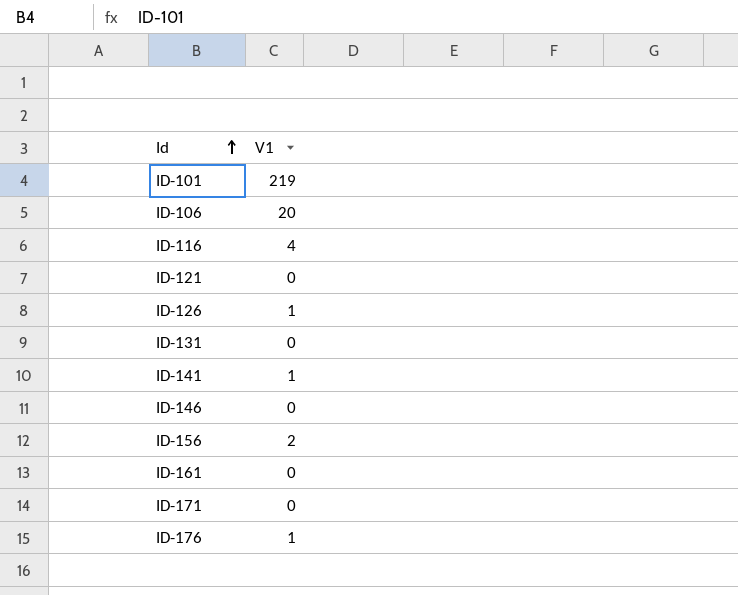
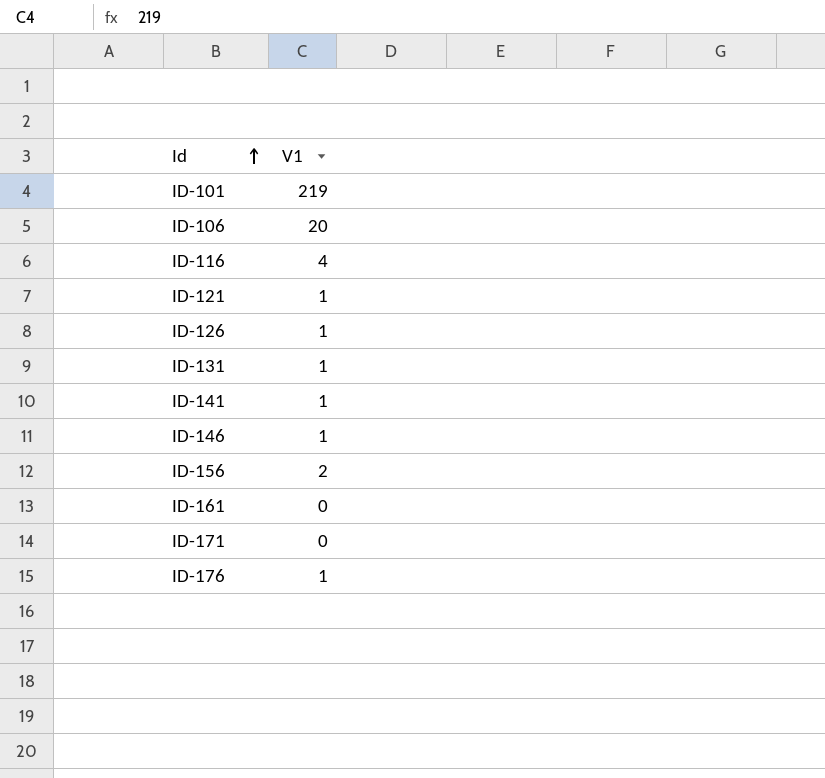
ID-121 | V1: 0 -> 1
ID-131 | V1: 0 -> 1
ID-146 | V1: 0 -> 1

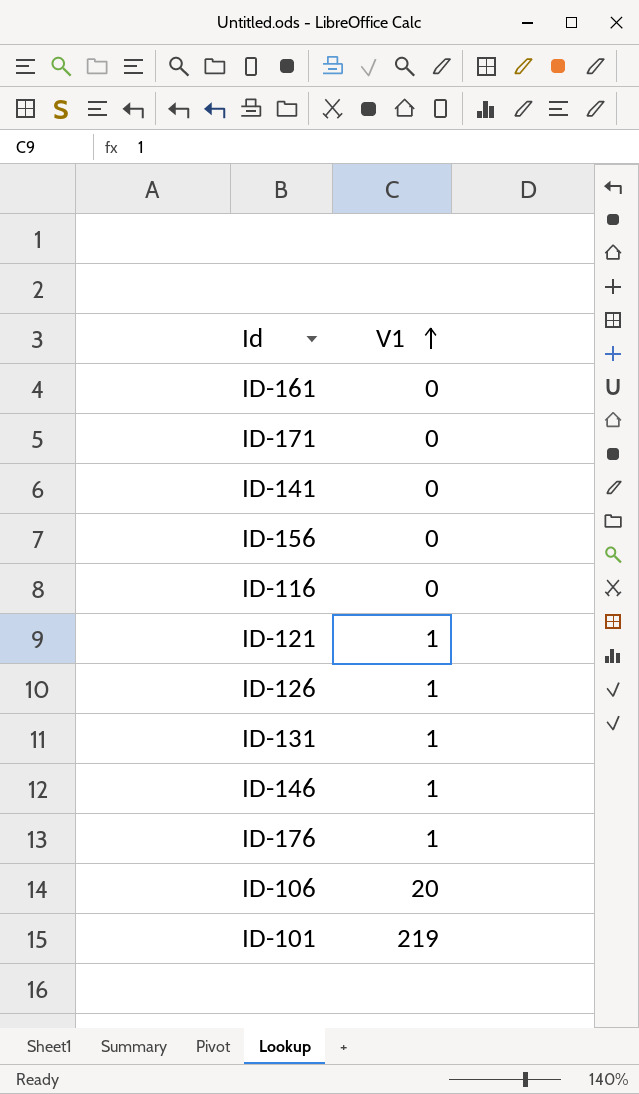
row order: Id ascending -> V1 ascending
ID-141 | V1: 1 -> 0
ID-156 | V1: 2 -> 0
ID-116 | V1: 4 -> 0

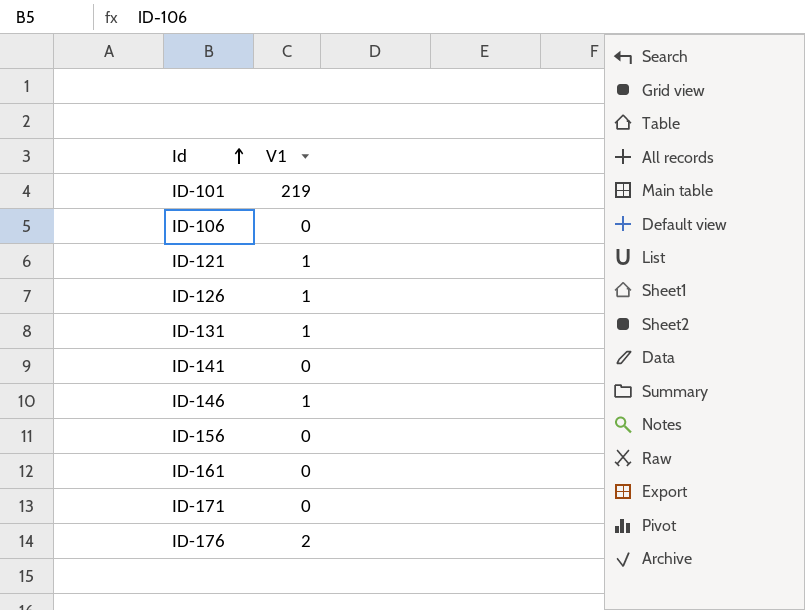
row order: V1 ascending -> Id ascending
row ID-116: 0 -> none
ID-106 | V1: 20 -> 0
ID-176 | V1: 1 -> 2

